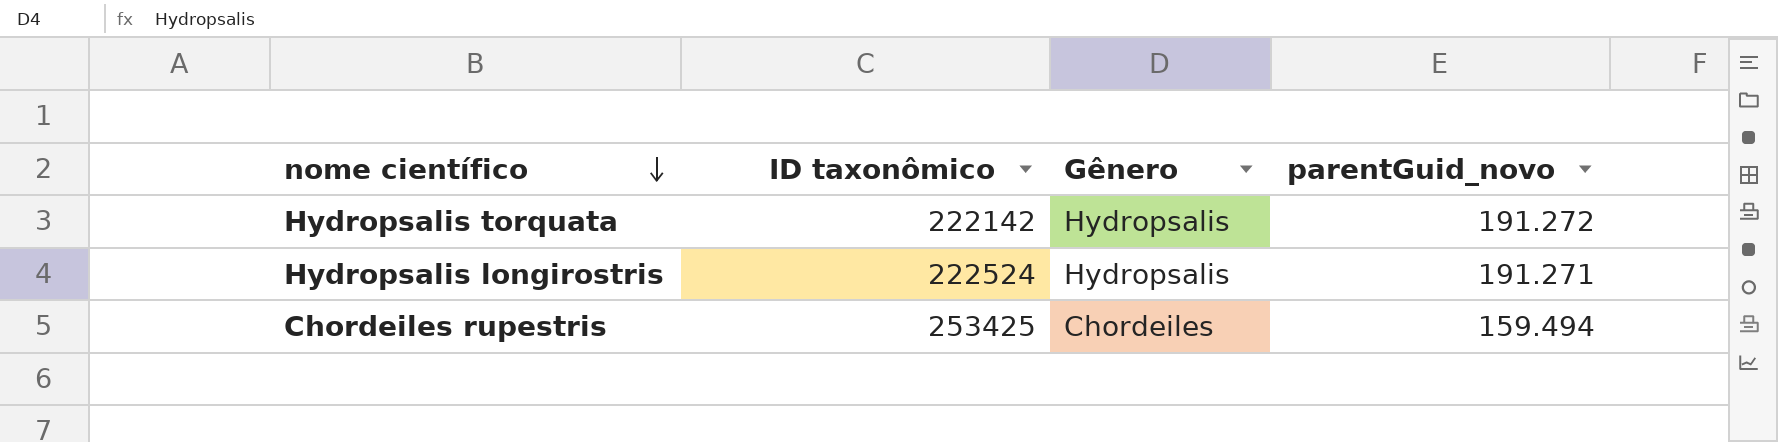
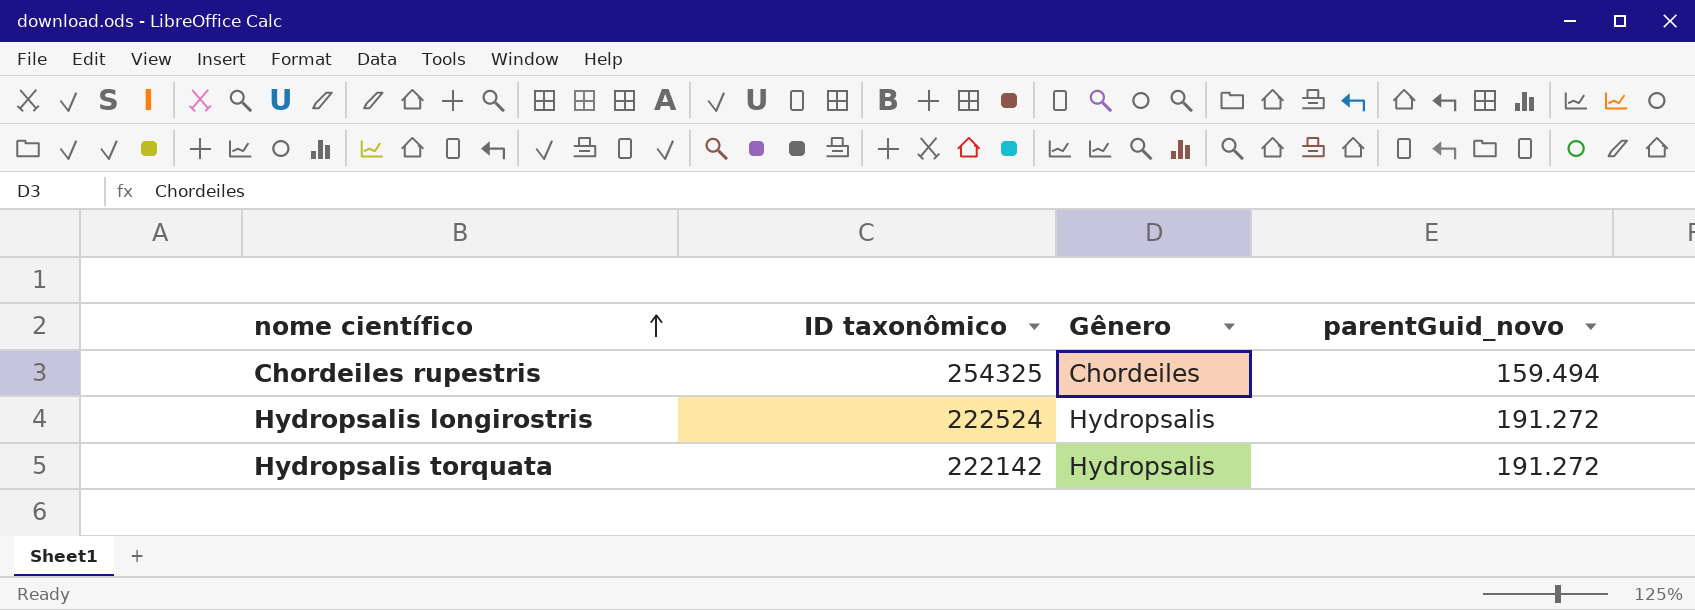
row order: nome científico descending -> nome científico ascending
Chordeiles rupestris | ID taxonômico: 253425 -> 254325
Hydropsalis longirostris | parentGuid_novo: 191.271 -> 191.272

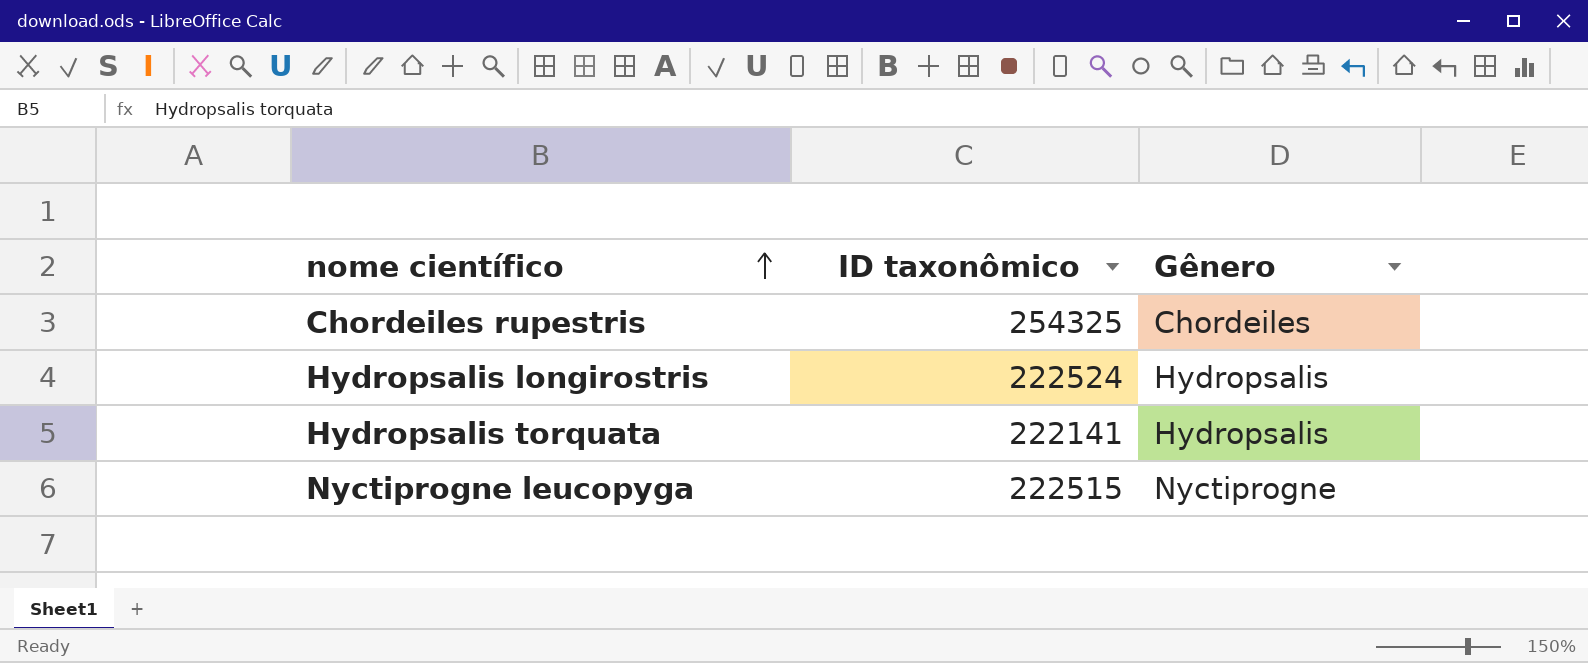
column parentGuid_novo | position: 4 -> none
Hydropsalis torquata | ID taxonômico: 222142 -> 222141
row Nyctiprogne leucopyga: none -> 222515 | Nyctiprogne

